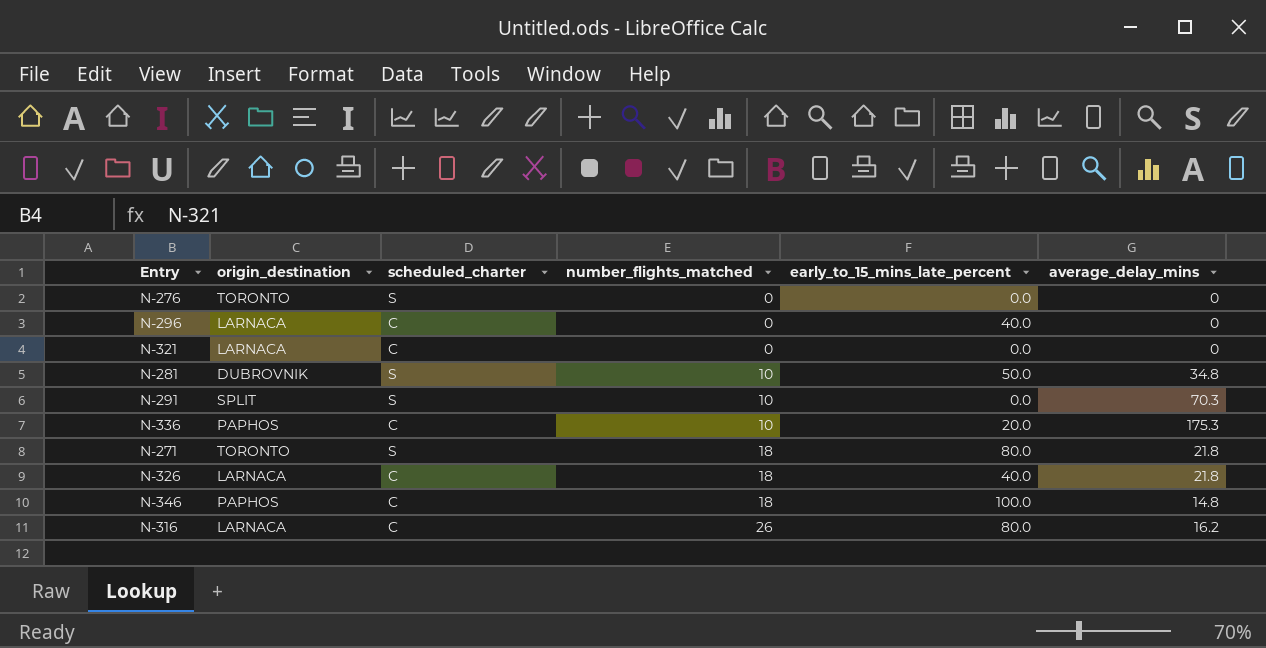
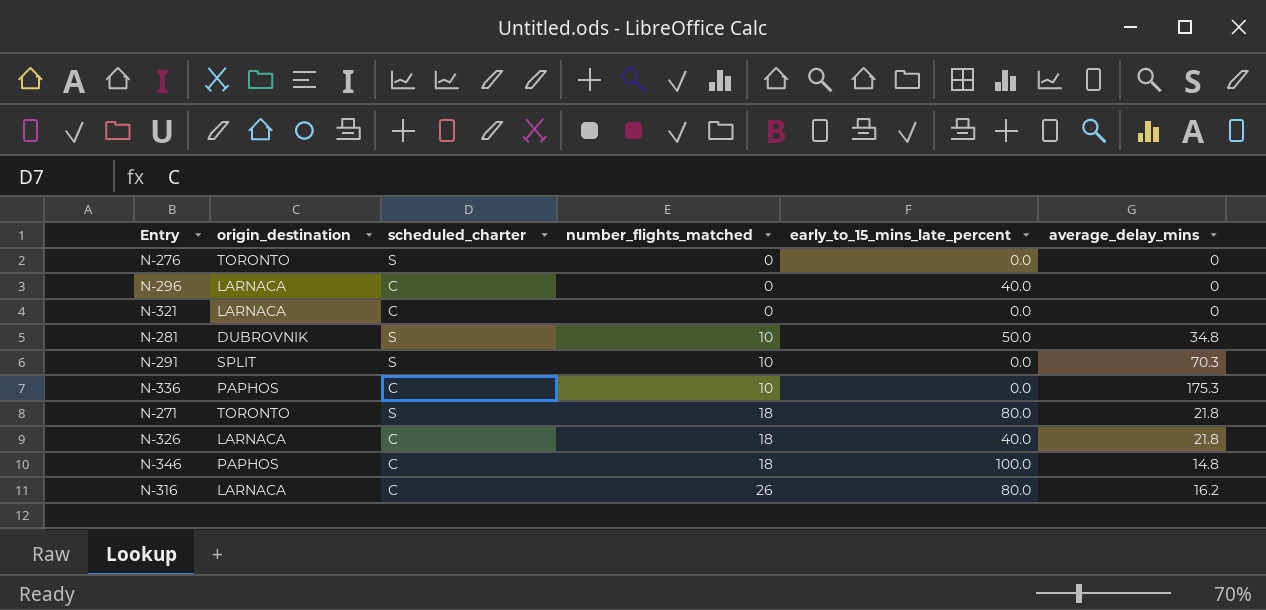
N-336 | early_to_15_mins_late_percent: 20.0 -> 0.0

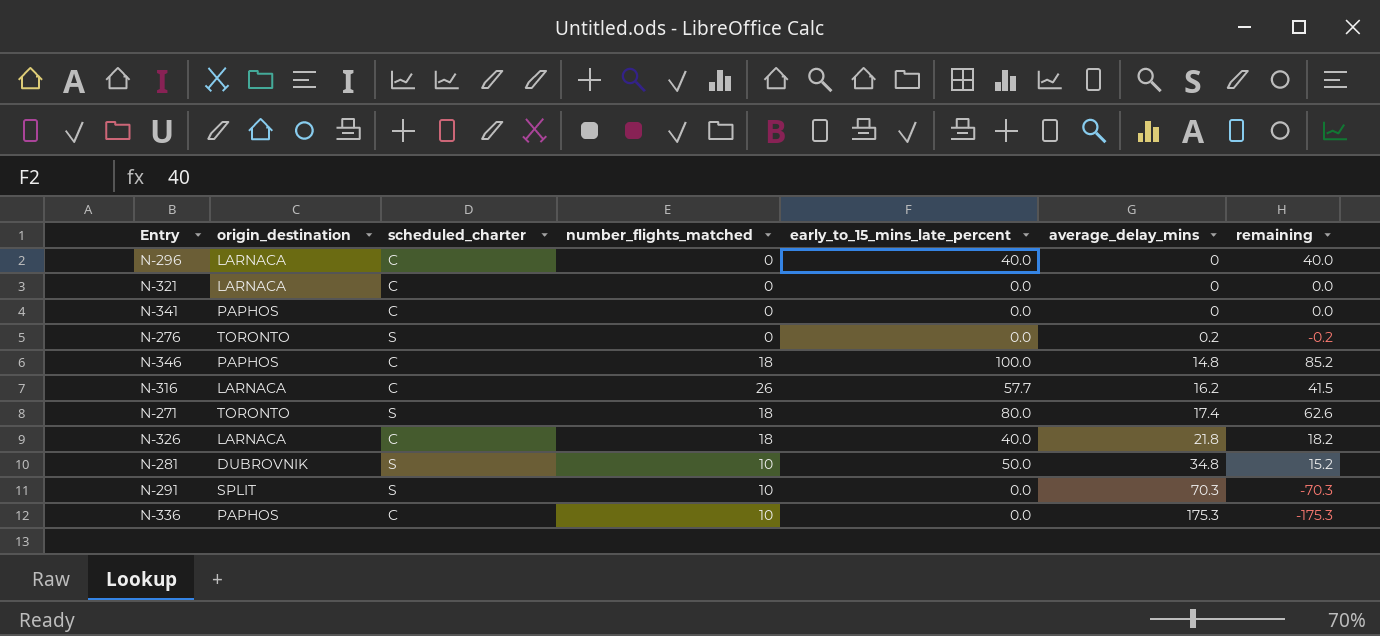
row order: number_flights_matched ascending -> average_delay_mins ascending
column remaining | formula: none -> [early_to_15_mins_late_percent] - [average_delay_mins]
row N-341: none -> PAPHOS | C | 0 | 0.0 | 0 | 0.0
N-276 | average_delay_mins: 0 -> 0.2
N-316 | early_to_15_mins_late_percent: 80.0 -> 57.7
N-271 | average_delay_mins: 21.8 -> 17.4

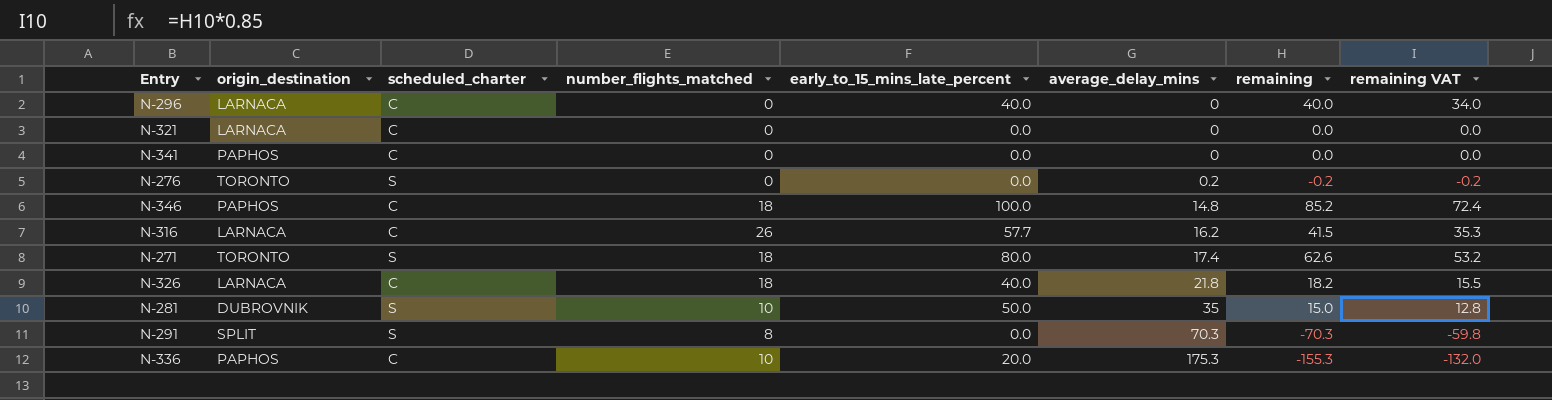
column remaining VAT | formula: none -> [remaining] * 0.85
N-281 | average_delay_mins: 34.8 -> 35
N-281 | remaining: 15.2 -> 15.0
N-291 | number_flights_matched: 10 -> 8
N-336 | early_to_15_mins_late_percent: 0.0 -> 20.0
N-336 | remaining: -175.3 -> -155.3

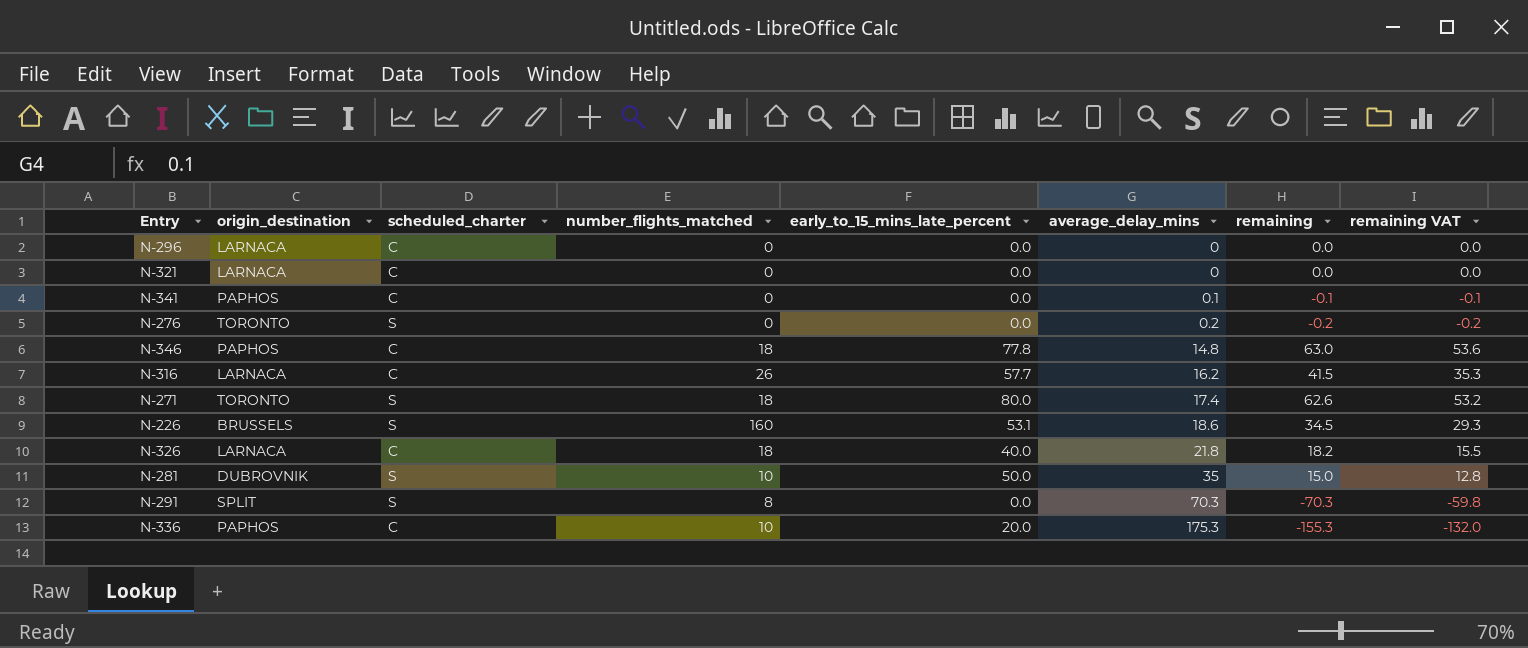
N-296 | early_to_15_mins_late_percent: 40.0 -> 0.0
N-296 | remaining: 40.0 -> 0.0
N-296 | remaining VAT: 34.0 -> 0.0
N-341 | average_delay_mins: 0 -> 0.1
N-341 | remaining: 0.0 -> -0.1
N-341 | remaining VAT: 0.0 -> -0.1
N-346 | early_to_15_mins_late_percent: 100.0 -> 77.8
N-346 | remaining: 85.2 -> 63.0
N-346 | remaining VAT: 72.4 -> 53.6
row N-226: none -> BRUSSELS | S | 160 | 53.1 | 18.6 | 34.5 | 29.3

